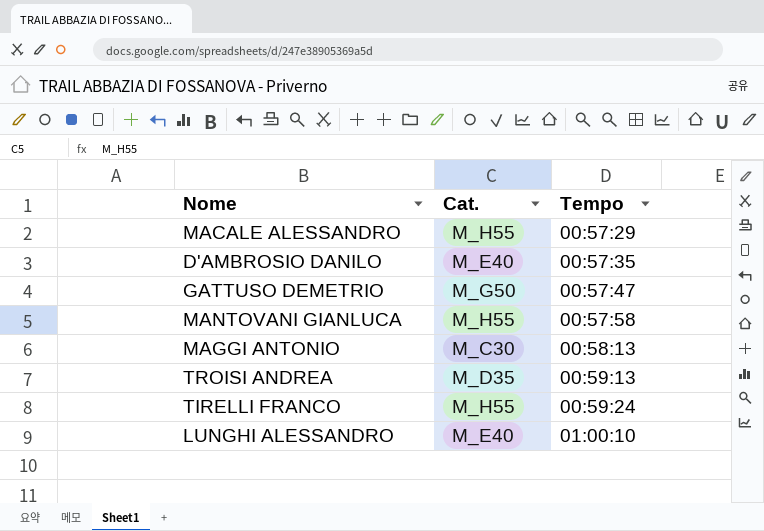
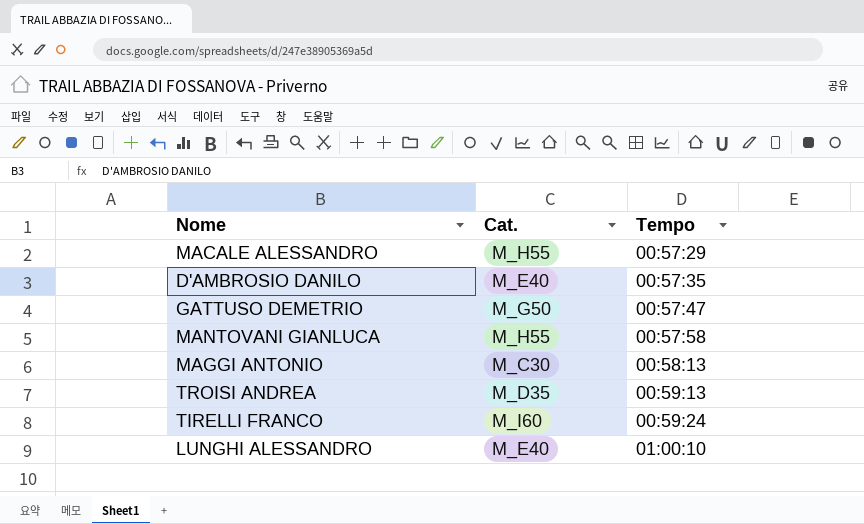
TIRELLI FRANCO | Cat.: M_H55 -> M_I60

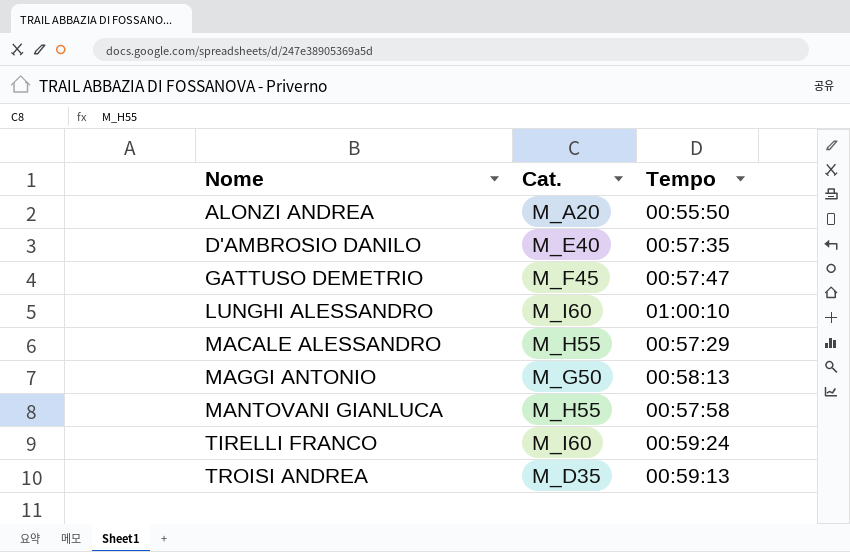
row order: Tempo ascending -> Nome ascending
row ALONZI ANDREA: none -> M_A20 | 00:55:50
GATTUSO DEMETRIO | Cat.: M_G50 -> M_F45
LUNGHI ALESSANDRO | Cat.: M_E40 -> M_I60
MAGGI ANTONIO | Cat.: M_C30 -> M_G50

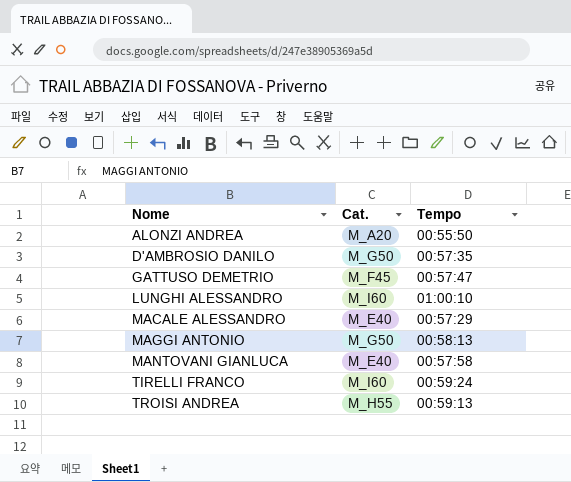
D'AMBROSIO DANILO | Cat.: M_E40 -> M_G50
MACALE ALESSANDRO | Cat.: M_H55 -> M_E40
MANTOVANI GIANLUCA | Cat.: M_H55 -> M_E40
TROISI ANDREA | Cat.: M_D35 -> M_H55

